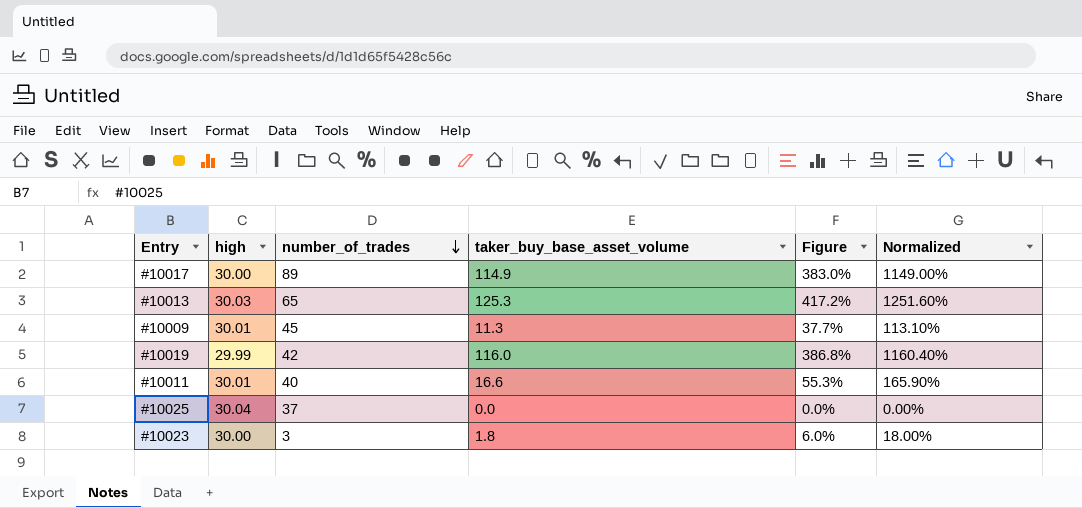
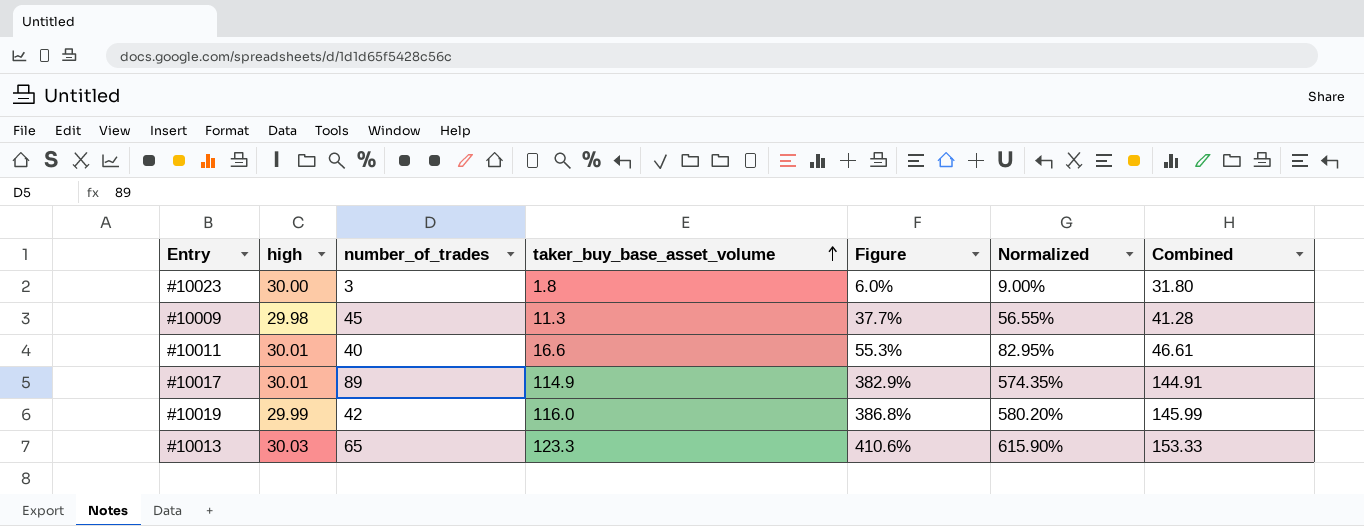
row order: number_of_trades descending -> taker_buy_base_asset_volume ascending
column Normalized | formula: [Figure] * 3 -> [Figure] * 1.5
column Combined | formula: none -> [high] + [taker_buy_base_asset_volume]
row #10025: 30.04 | 37 | 0.0 | 0.0% | 0.00% -> none
#10009 | high: 30.01 -> 29.98
#10017 | high: 30.00 -> 30.01
#10017 | Figure: 383.0% -> 382.9%
#10013 | taker_buy_base_asset_volume: 125.3 -> 123.3
#10013 | Figure: 417.2% -> 410.6%

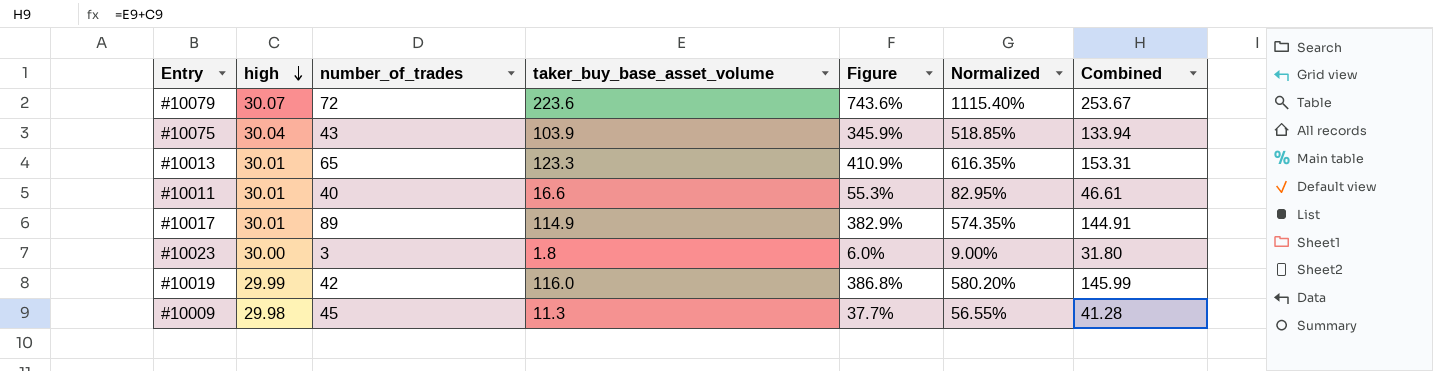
row order: taker_buy_base_asset_volume ascending -> high descending
row #10079: none -> 30.07 | 72 | 223.6 | 743.6% | 1115.40% | 253.67
row #10075: none -> 30.04 | 43 | 103.9 | 345.9% | 518.85% | 133.94
#10013 | high: 30.03 -> 30.01
#10013 | Figure: 410.6% -> 410.9%
#10013 | Normalized: 615.90% -> 616.35%
#10013 | Combined: 153.33 -> 153.31

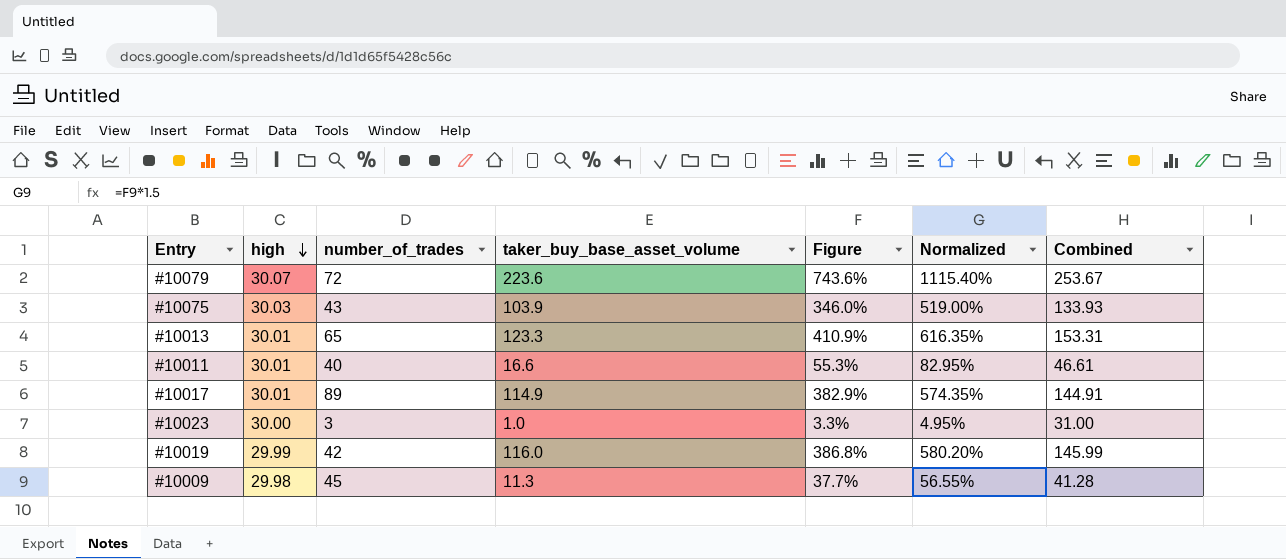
#10075 | high: 30.04 -> 30.03
#10075 | Figure: 345.9% -> 346.0%
#10075 | Normalized: 518.85% -> 519.00%
#10075 | Combined: 133.94 -> 133.93
#10023 | taker_buy_base_asset_volume: 1.8 -> 1.0
#10023 | Figure: 6.0% -> 3.3%
#10023 | Normalized: 9.00% -> 4.95%
#10023 | Combined: 31.80 -> 31.00

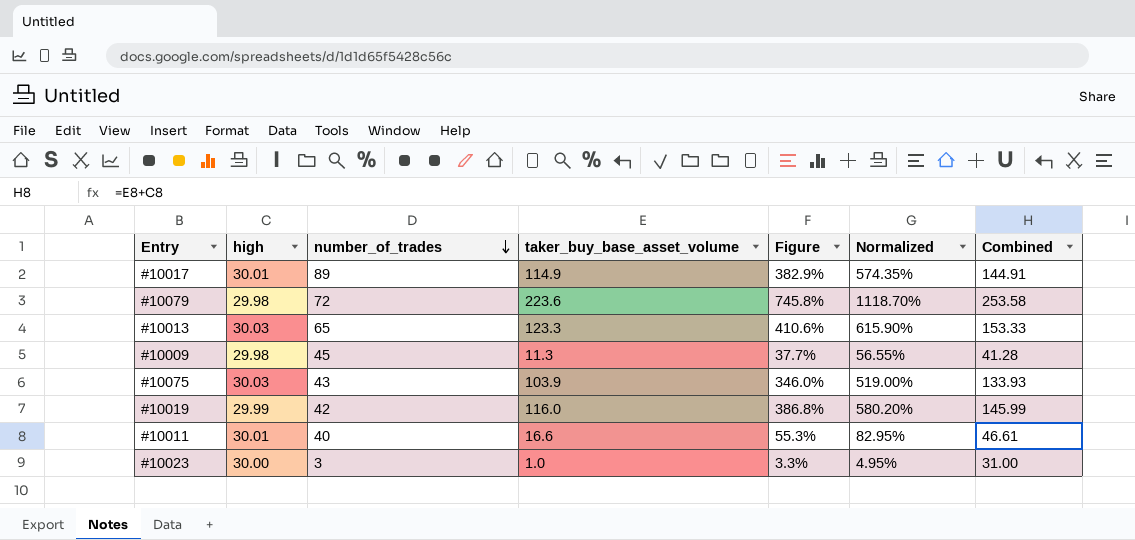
row order: high descending -> number_of_trades descending
#10079 | high: 30.07 -> 29.98
#10079 | Figure: 743.6% -> 745.8%
#10079 | Normalized: 1115.40% -> 1118.70%
#10079 | Combined: 253.67 -> 253.58
#10013 | high: 30.01 -> 30.03
#10013 | Figure: 410.9% -> 410.6%
#10013 | Normalized: 616.35% -> 615.90%
#10013 | Combined: 153.31 -> 153.33

